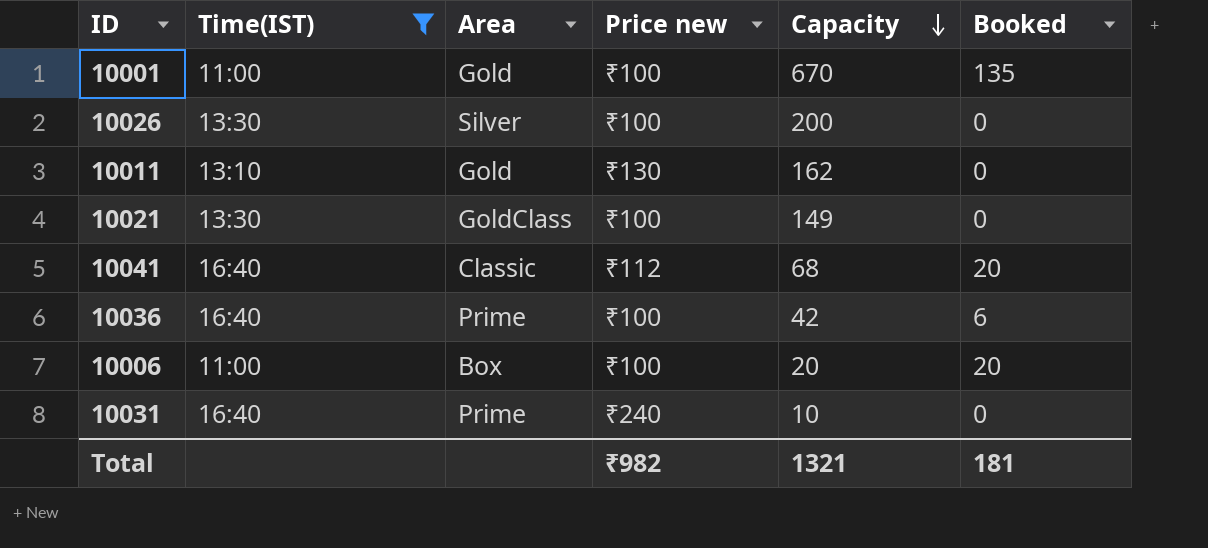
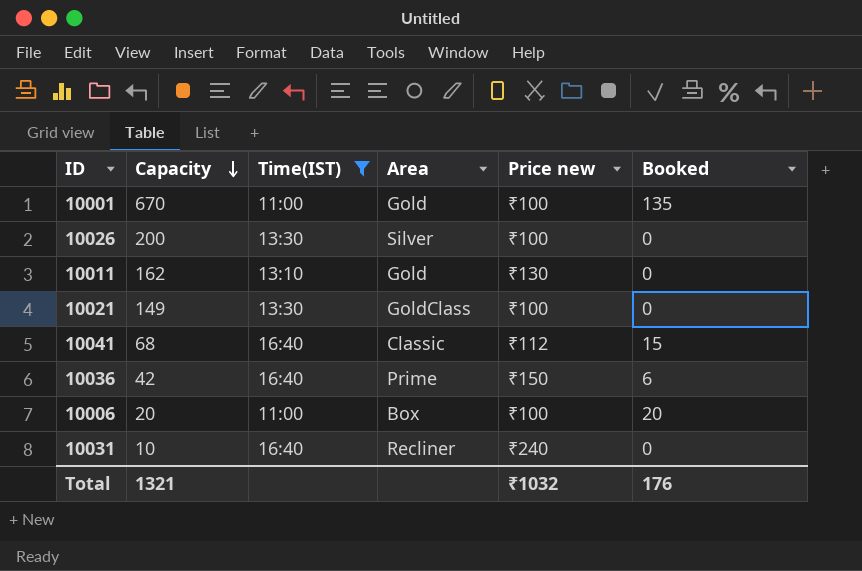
column Capacity | position: 5 -> 2
10041 | Booked: 20 -> 15
10036 | Price new: ₹100 -> ₹150
10031 | Area: Prime -> Recliner
Total | Price new: ₹982 -> ₹1032
Total | Booked: 181 -> 176

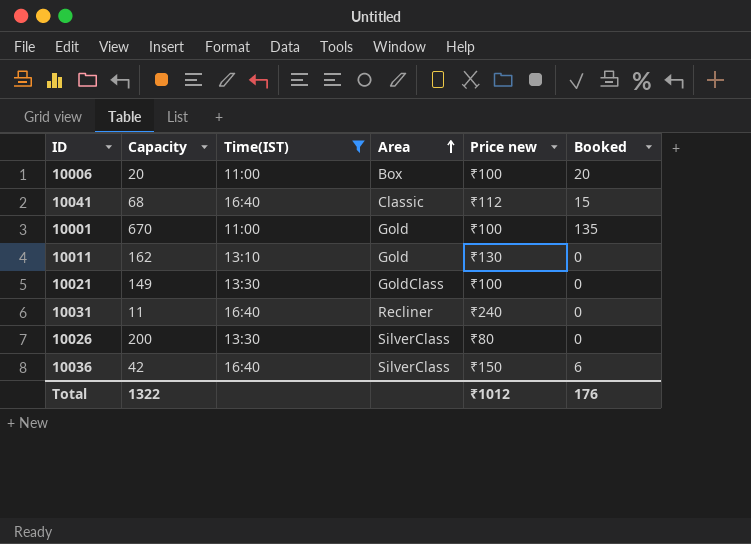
row order: Capacity descending -> Area ascending
10031 | Capacity: 10 -> 11
10026 | Area: Silver -> SilverClass
10026 | Price new: ₹100 -> ₹80
10036 | Area: Prime -> SilverClass
Total | Capacity: 1321 -> 1322
Total | Price new: ₹1032 -> ₹1012

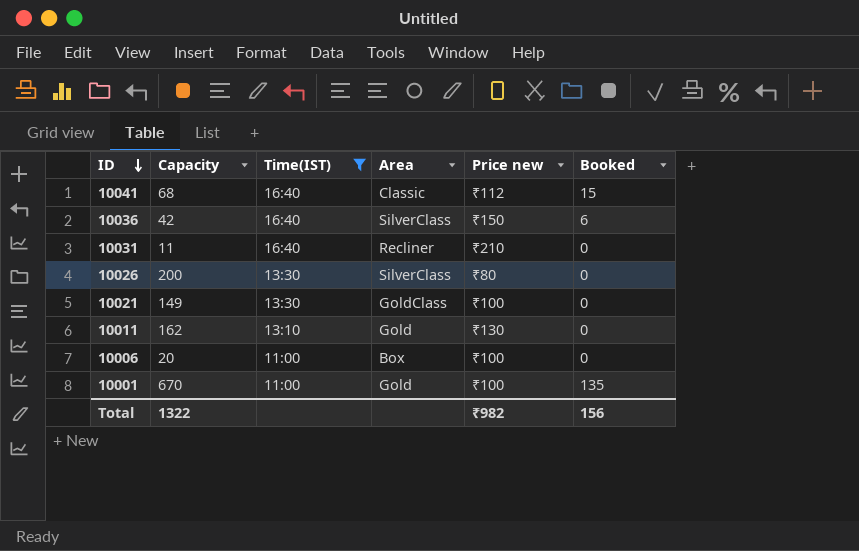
row order: Area ascending -> ID descending
10031 | Price new: ₹240 -> ₹210
10006 | Booked: 20 -> 0
Total | Price new: ₹1012 -> ₹982
Total | Booked: 176 -> 156

